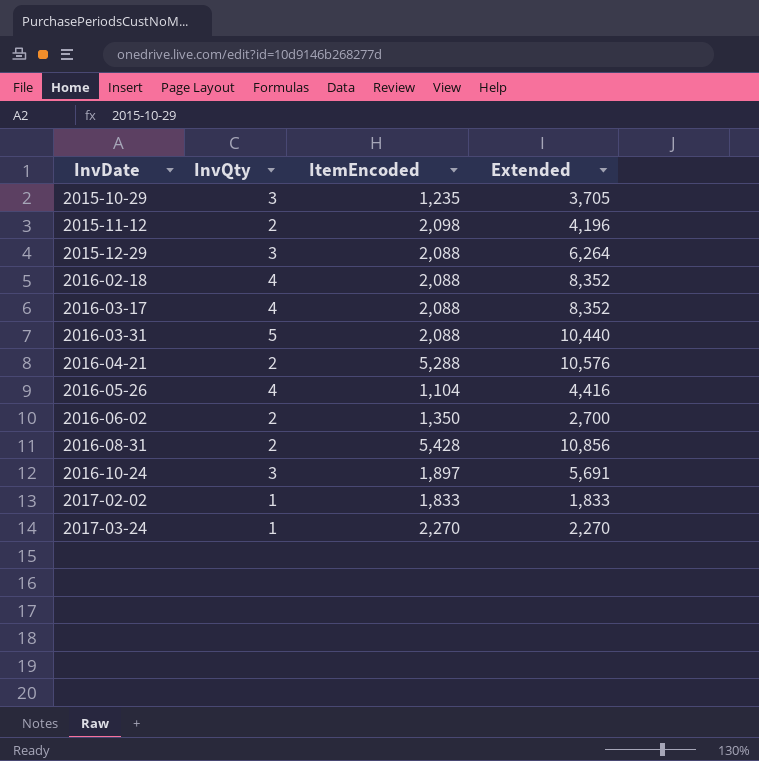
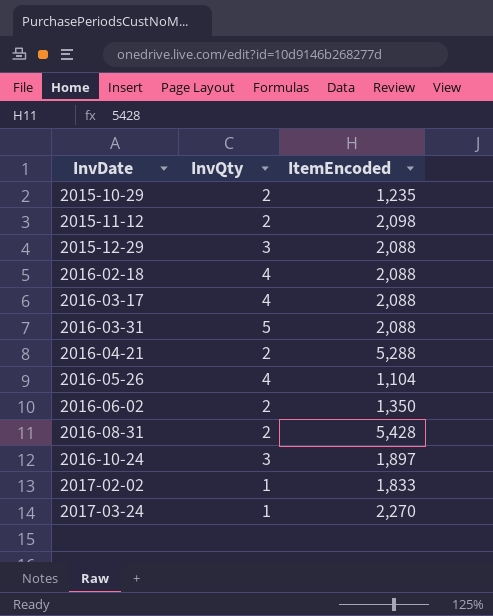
column Extended | formula: [InvQty] * [ItemEncoded] -> none
2015-10-29 | InvQty: 3 -> 2

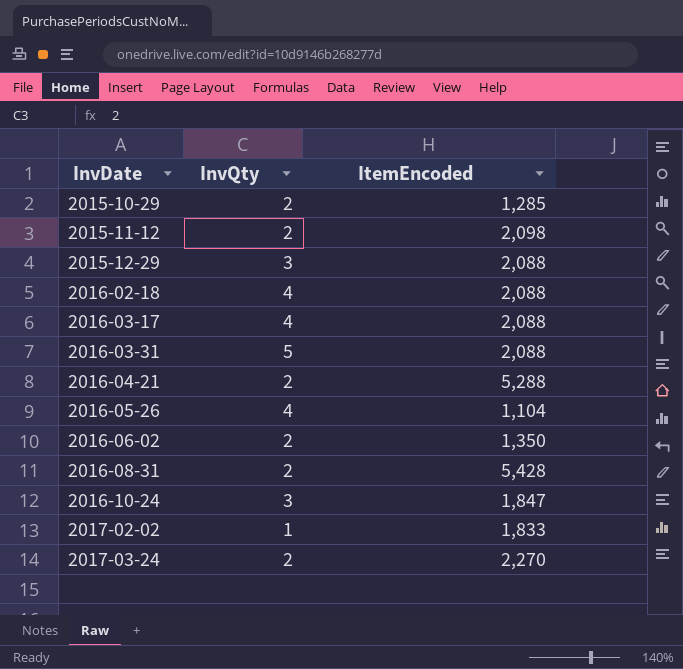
2015-10-29 | ItemEncoded: 1,235 -> 1,285
2016-10-24 | ItemEncoded: 1,897 -> 1,847
2017-03-24 | InvQty: 1 -> 2

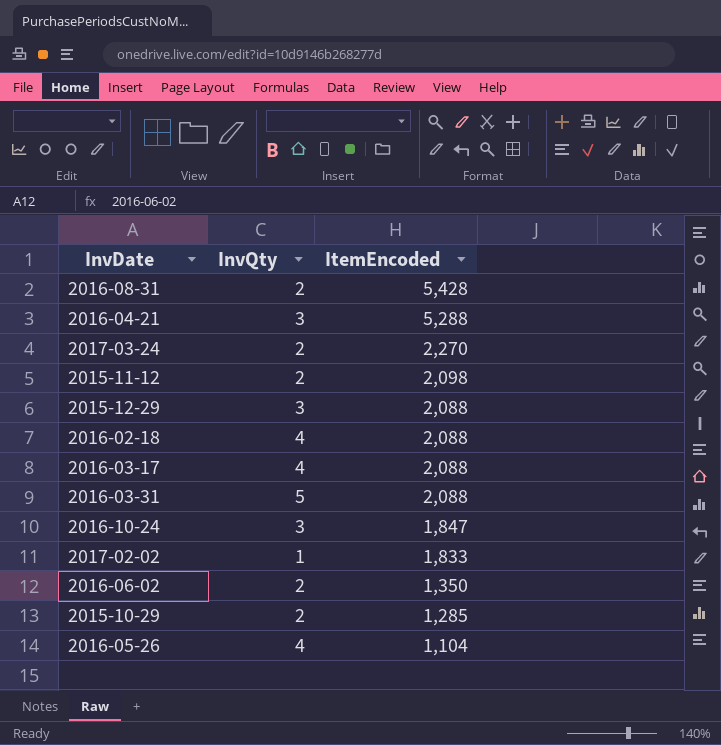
row order: InvDate ascending -> ItemEncoded descending
2016-04-21 | InvQty: 2 -> 3

